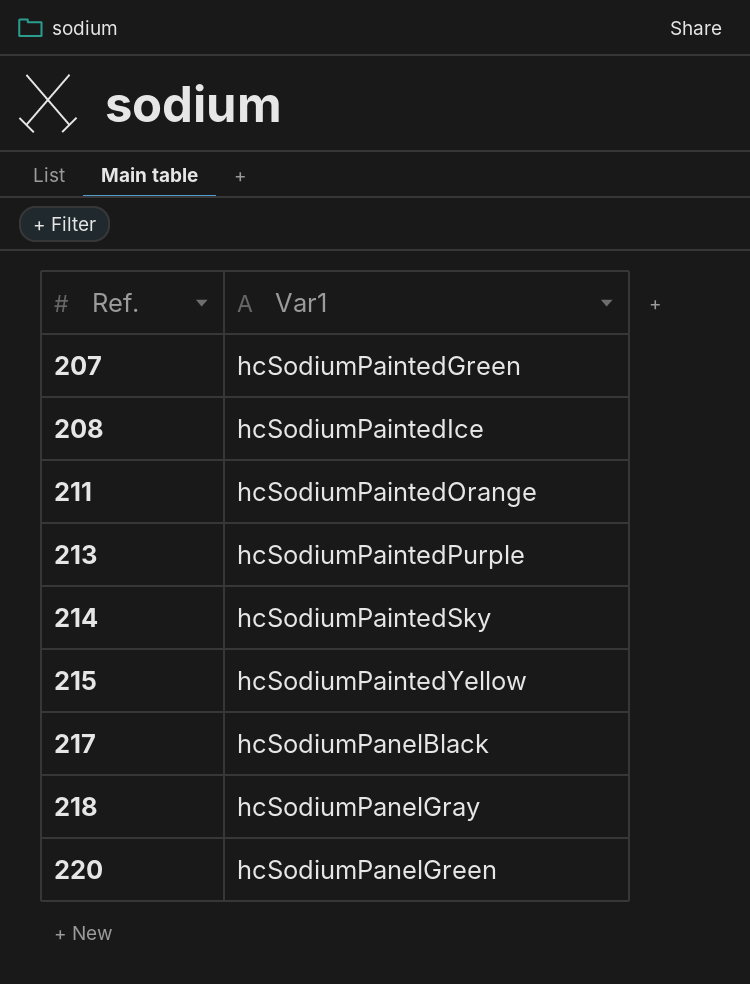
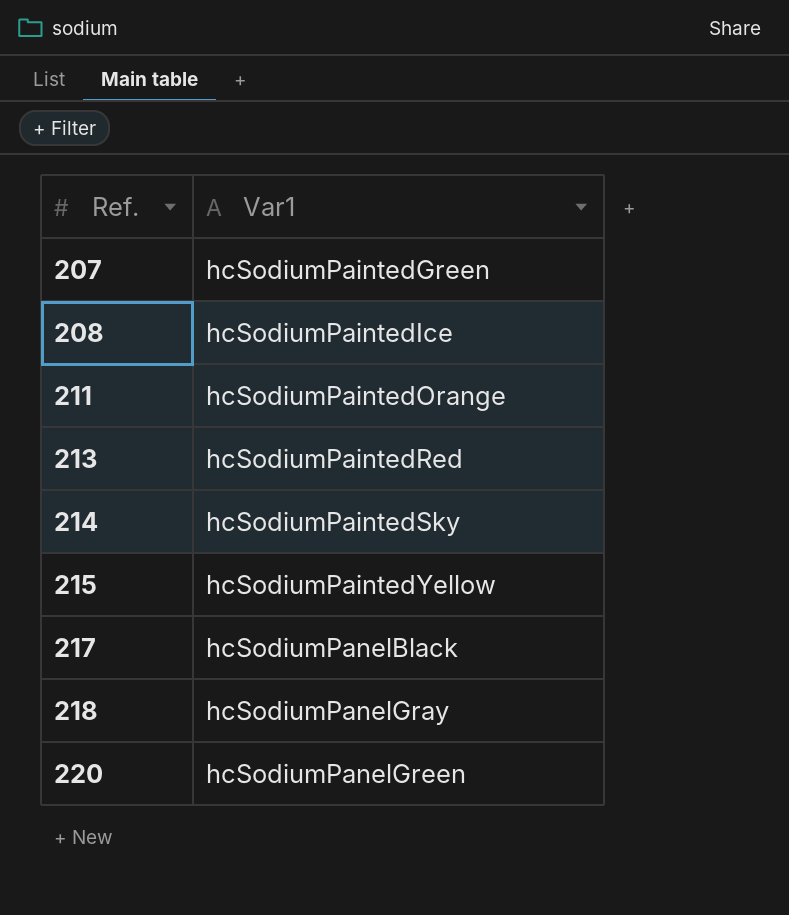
213 | Var1: hcSodiumPaintedPurple -> hcSodiumPaintedRed

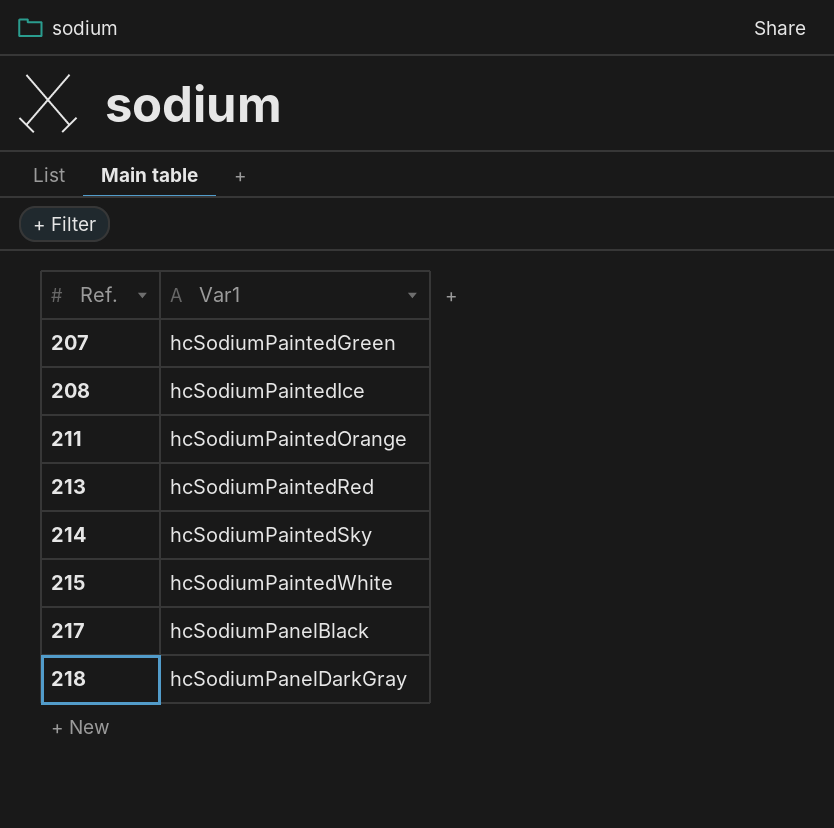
row 220: hcSodiumPanelGreen -> none
215 | Var1: hcSodiumPaintedYellow -> hcSodiumPaintedWhite
218 | Var1: hcSodiumPanelGray -> hcSodiumPanelDarkGray

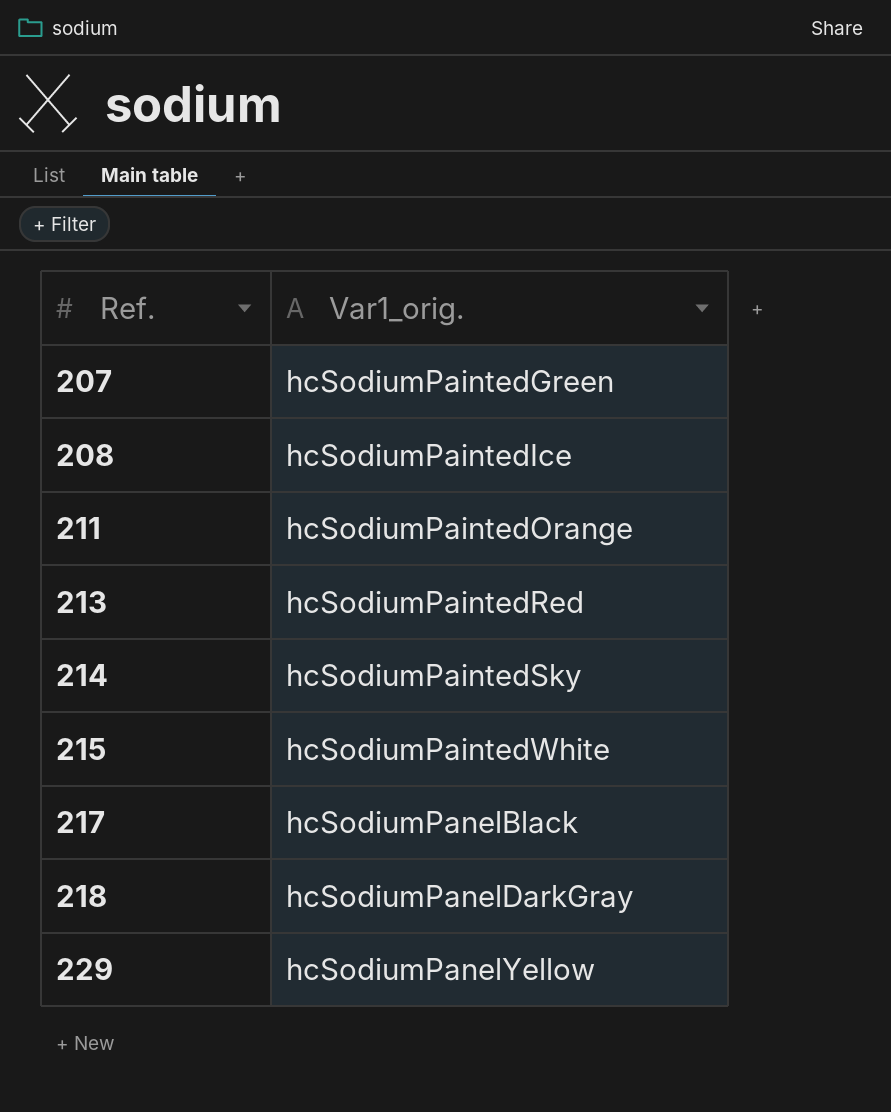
column name: Var1 -> Var1_orig.
row 229: none -> hcSodiumPanelYellow

